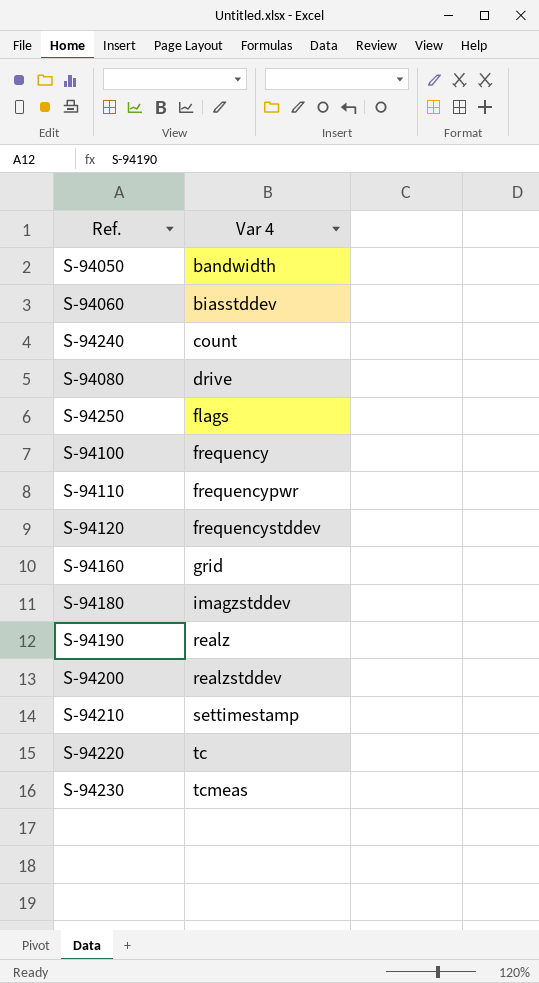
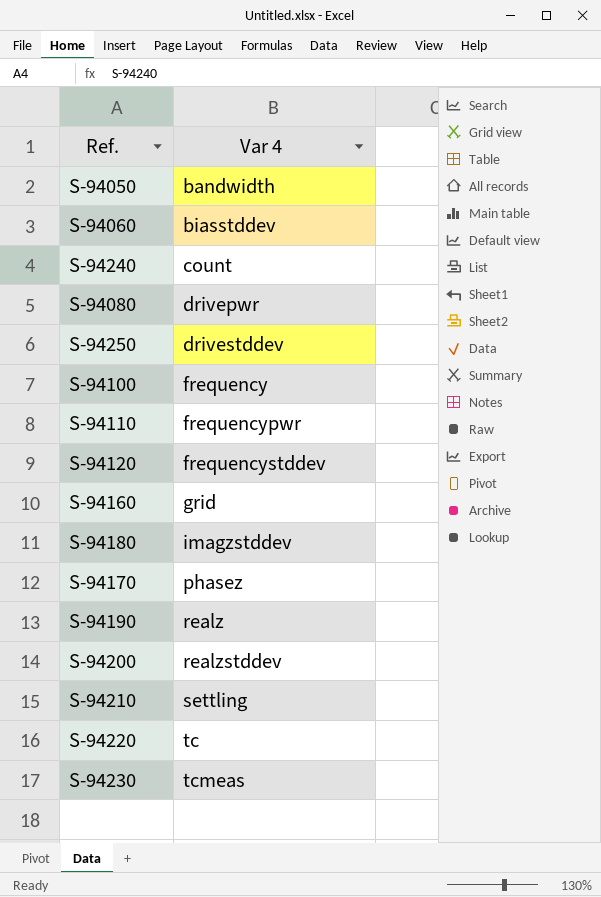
S-94080 | Var 4: drive -> drivepwr
S-94250 | Var 4: flags -> drivestddev
row S-94170: none -> phasez
S-94210 | Var 4: settimestamp -> settling

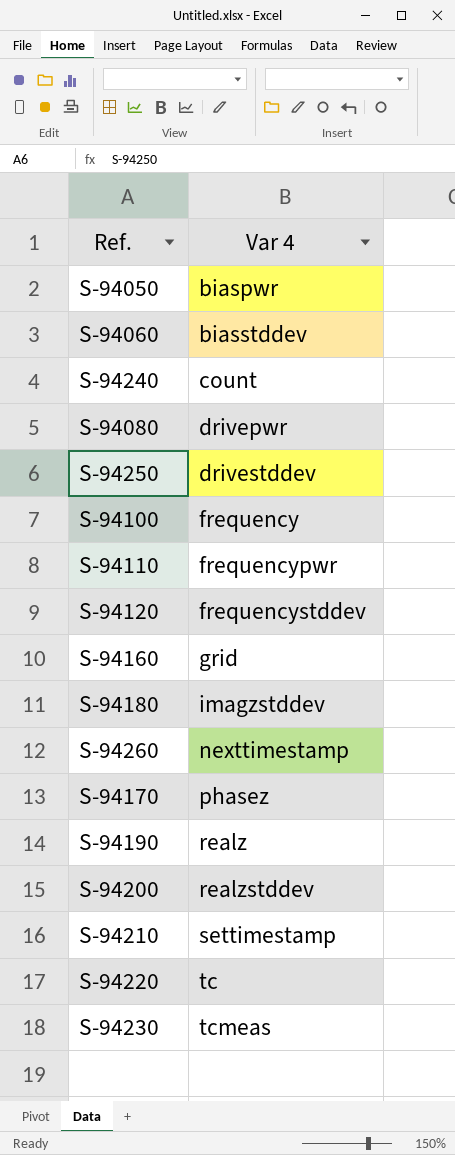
S-94050 | Var 4: bandwidth -> biaspwr
row S-94260: none -> nexttimestamp
S-94210 | Var 4: settling -> settimestamp

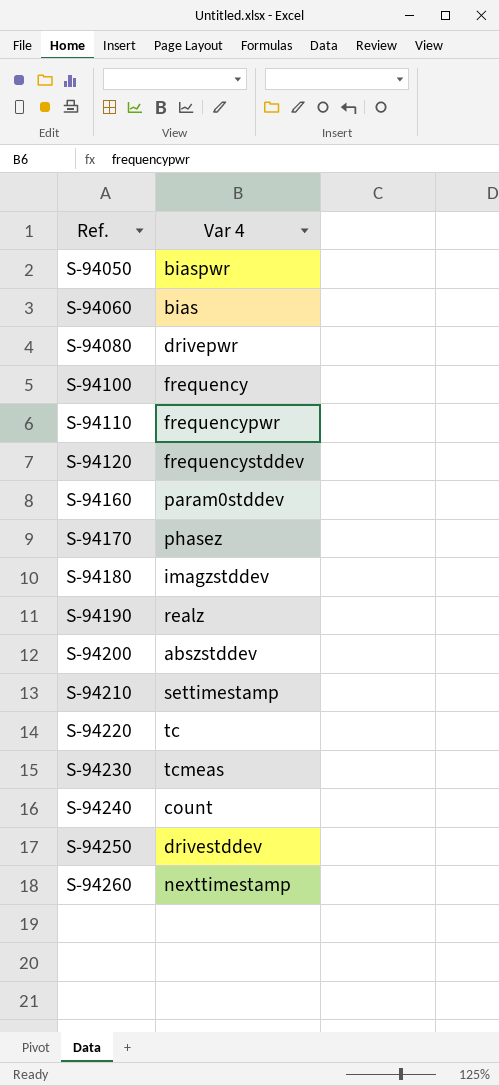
row order: Var 4 ascending -> Ref. ascending
S-94060 | Var 4: biasstddev -> bias
S-94160 | Var 4: grid -> param0stddev
S-94200 | Var 4: realzstddev -> abszstddev

